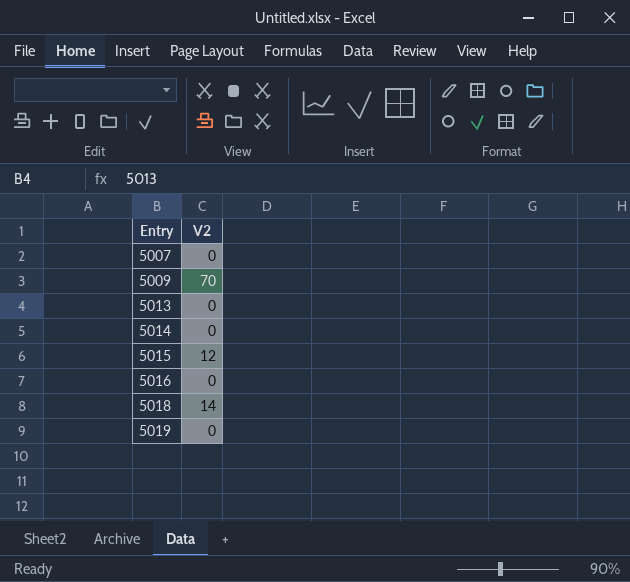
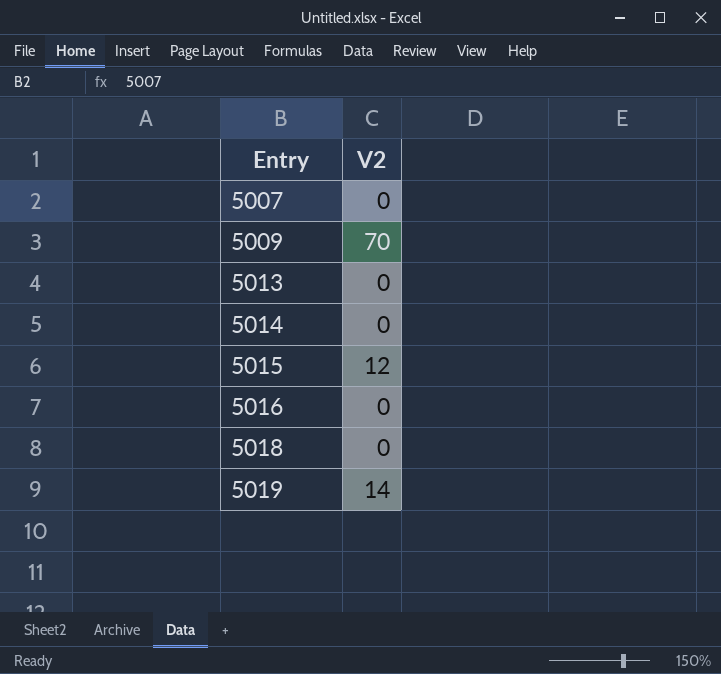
5018 | V2: 14 -> 0
5019 | V2: 0 -> 14

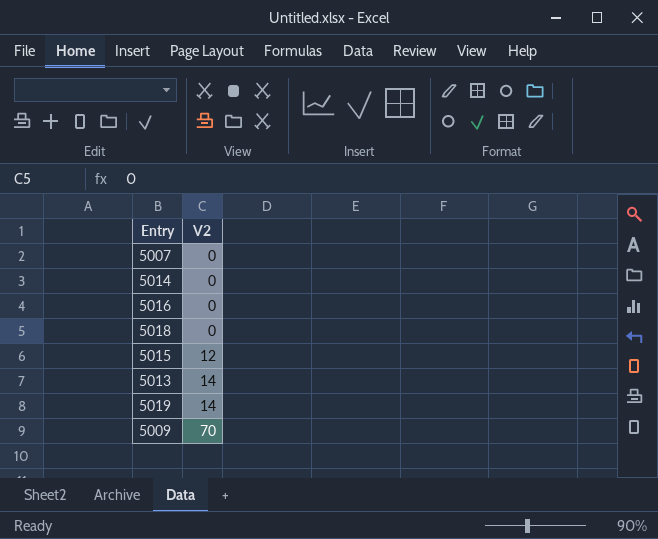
row order: Entry ascending -> V2 ascending
5013 | V2: 0 -> 14

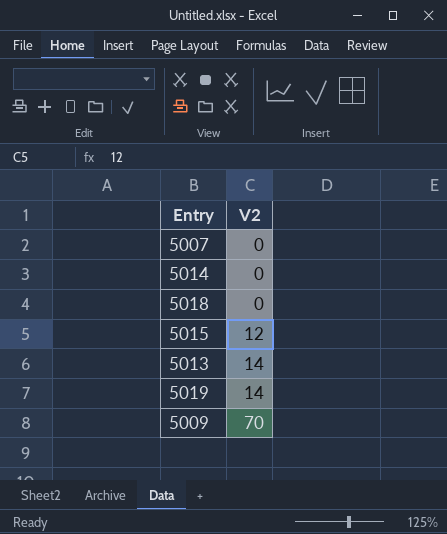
row 5016: 0 -> none

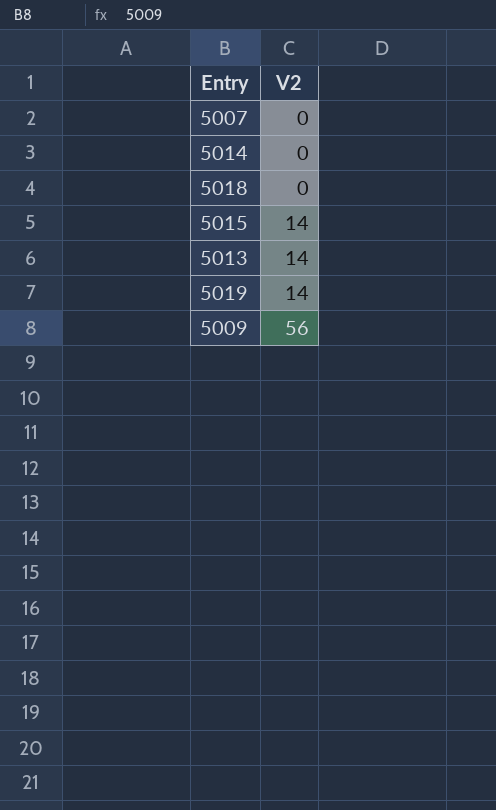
5015 | V2: 12 -> 14
5009 | V2: 70 -> 56

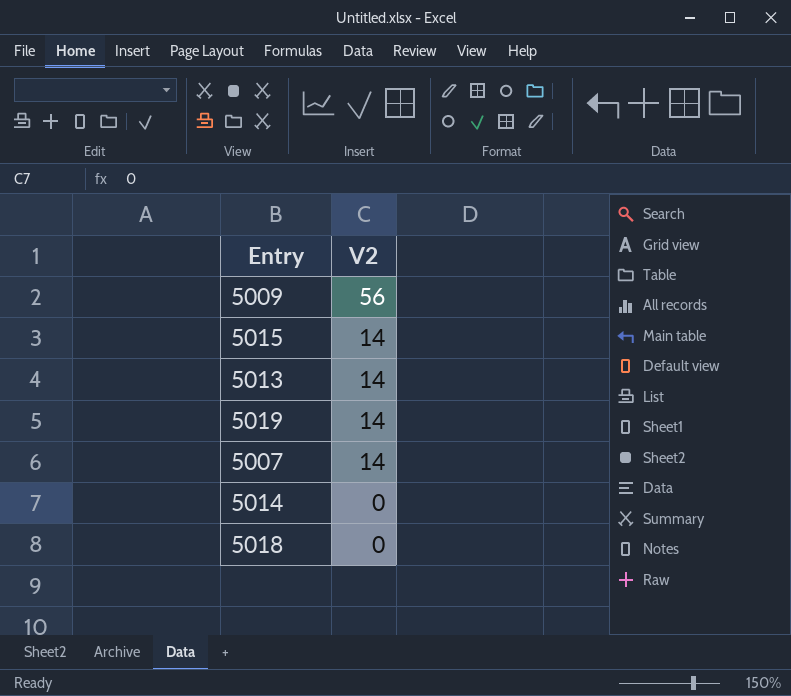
row order: V2 ascending -> V2 descending
5007 | V2: 0 -> 14

